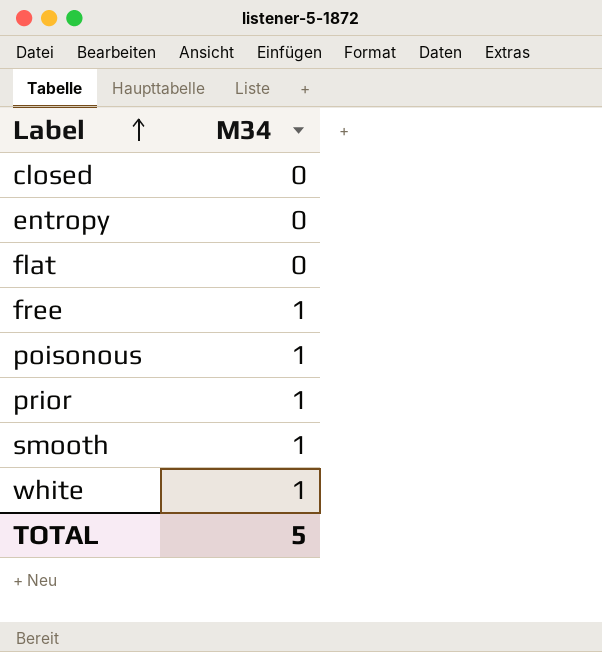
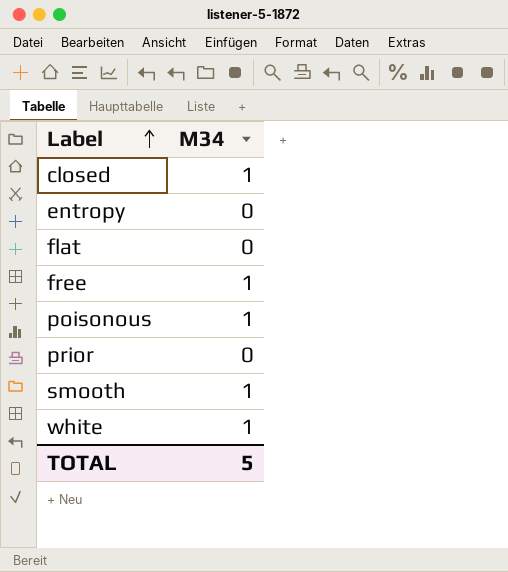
closed | M34: 0 -> 1
prior | M34: 1 -> 0

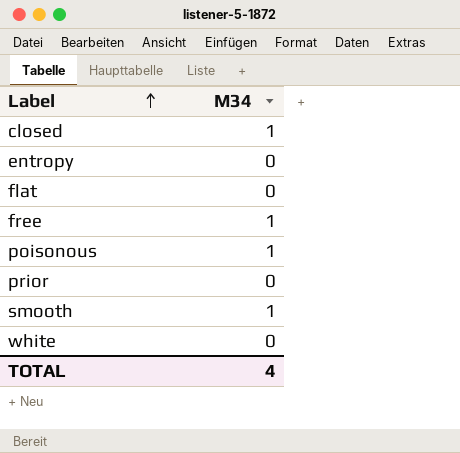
white | M34: 1 -> 0
TOTAL | M34: 5 -> 4

